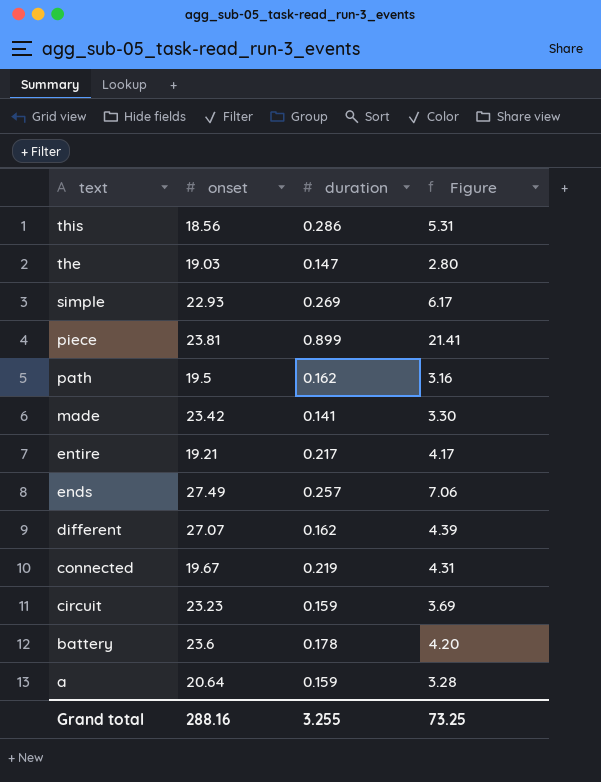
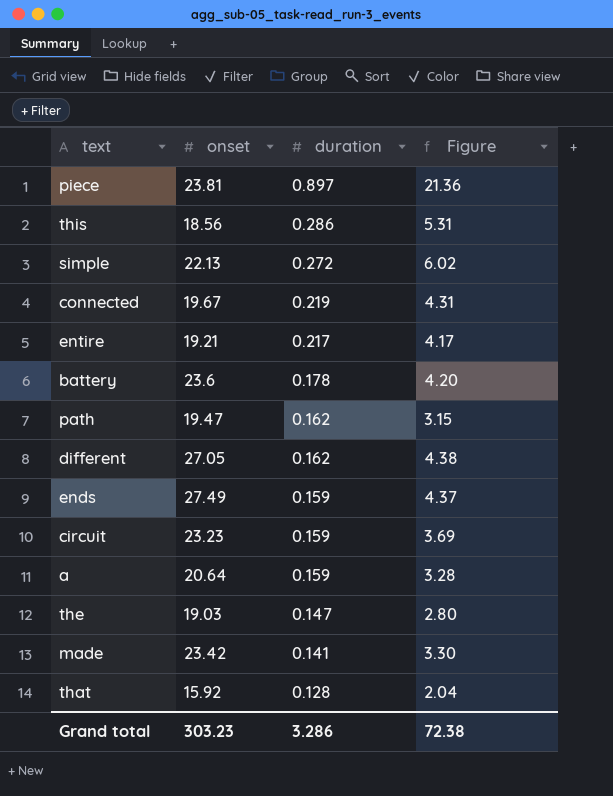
row order: text descending -> duration descending
piece | duration: 0.899 -> 0.897
piece | Figure: 21.41 -> 21.36
simple | onset: 22.93 -> 22.13
simple | duration: 0.269 -> 0.272
simple | Figure: 6.17 -> 6.02
path | onset: 19.5 -> 19.47
path | Figure: 3.16 -> 3.15
different | onset: 27.07 -> 27.05
different | Figure: 4.39 -> 4.38
ends | duration: 0.257 -> 0.159
ends | Figure: 7.06 -> 4.37
row that: none -> 15.92 | 0.128 | 2.04
Grand total | onset: 288.16 -> 303.23
Grand total | duration: 3.255 -> 3.286
Grand total | Figure: 73.25 -> 72.38

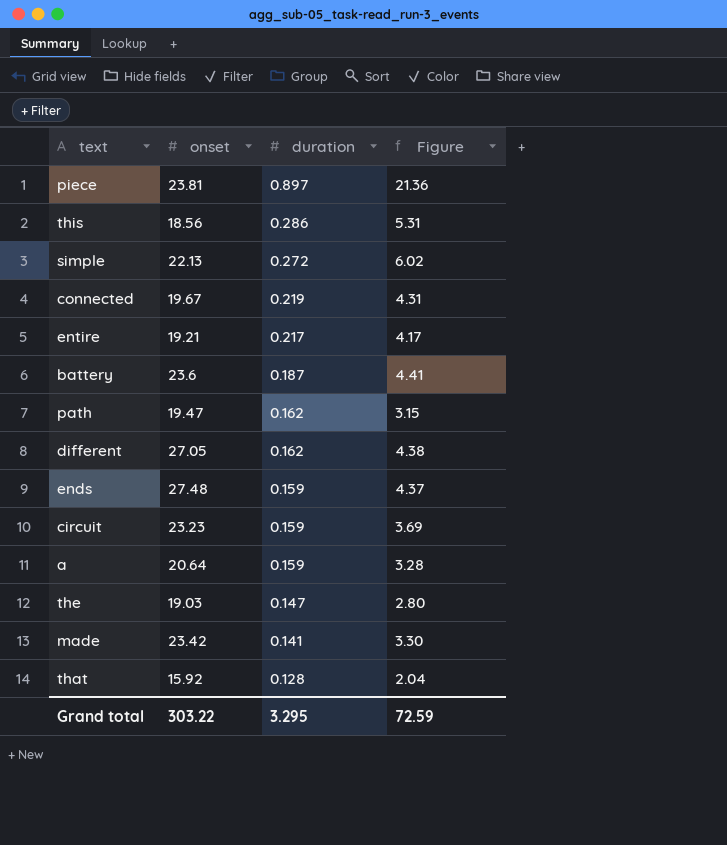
battery | duration: 0.178 -> 0.187
battery | Figure: 4.20 -> 4.41
ends | onset: 27.49 -> 27.48
Grand total | onset: 303.23 -> 303.22
Grand total | duration: 3.286 -> 3.295
Grand total | Figure: 72.38 -> 72.59

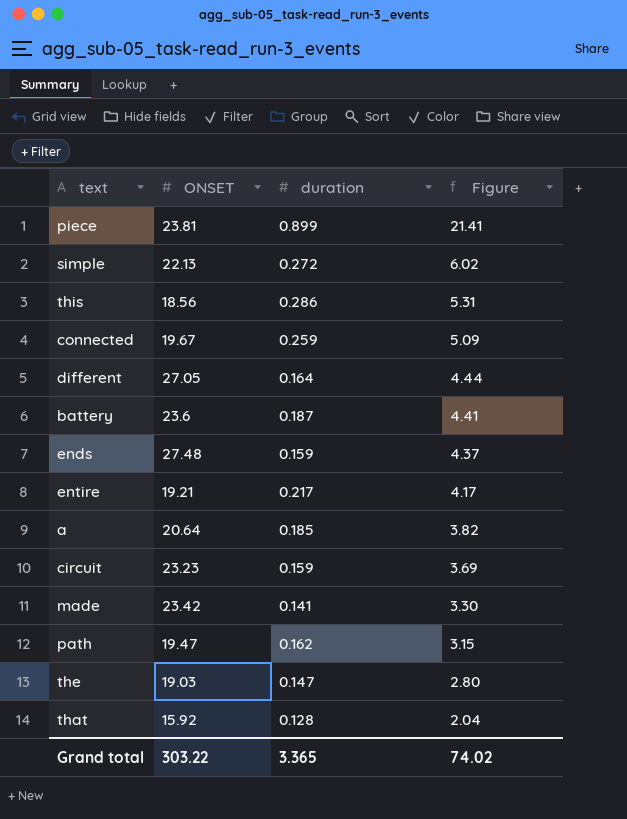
row order: duration descending -> Figure descending
column name: onset -> ONSET
piece | duration: 0.897 -> 0.899
piece | Figure: 21.36 -> 21.41
connected | duration: 0.219 -> 0.259
connected | Figure: 4.31 -> 5.09
different | duration: 0.162 -> 0.164
different | Figure: 4.38 -> 4.44
a | duration: 0.159 -> 0.185
a | Figure: 3.28 -> 3.82
Grand total | duration: 3.295 -> 3.365
Grand total | Figure: 72.59 -> 74.02

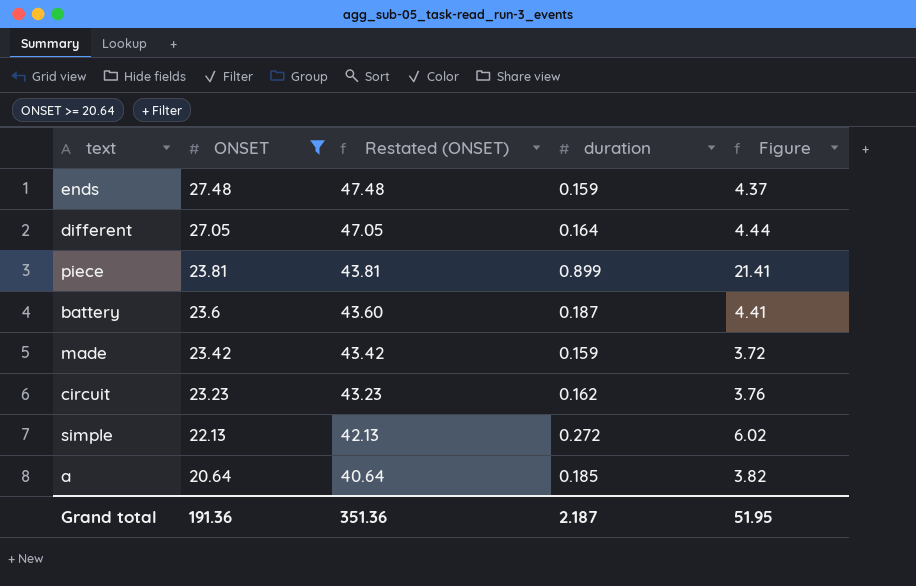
filter: none -> ONSET >= 20.64
row order: Figure descending -> ONSET descending
column Restated (ONSET) | formula: none -> [ONSET] + 20
made | duration: 0.141 -> 0.159
made | Figure: 3.30 -> 3.72
circuit | duration: 0.159 -> 0.162
circuit | Figure: 3.69 -> 3.76
Grand total | ONSET: 303.22 -> 191.36
Grand total | duration: 3.365 -> 2.187
Grand total | Figure: 74.02 -> 51.95

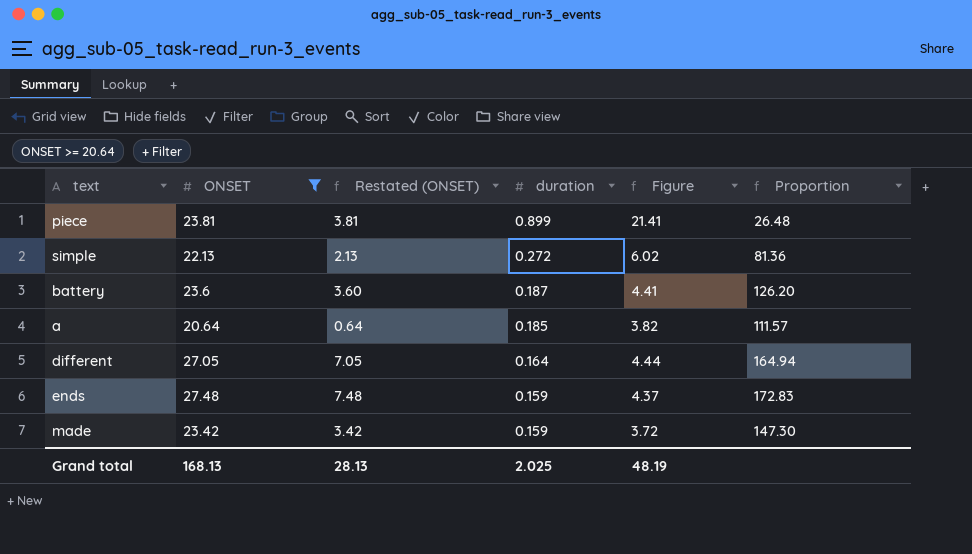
row order: ONSET descending -> duration descending
column Restated (ONSET) | formula: [ONSET] + 20 -> [ONSET] - 20
column Proportion | formula: none -> [ONSET] / [duration]
row circuit: 23.23 | 43.23 | 0.162 | 3.76 -> none
Grand total | ONSET: 191.36 -> 168.13
Grand total | Restated (ONSET): 351.36 -> 28.13
Grand total | duration: 2.187 -> 2.025
Grand total | Figure: 51.95 -> 48.19

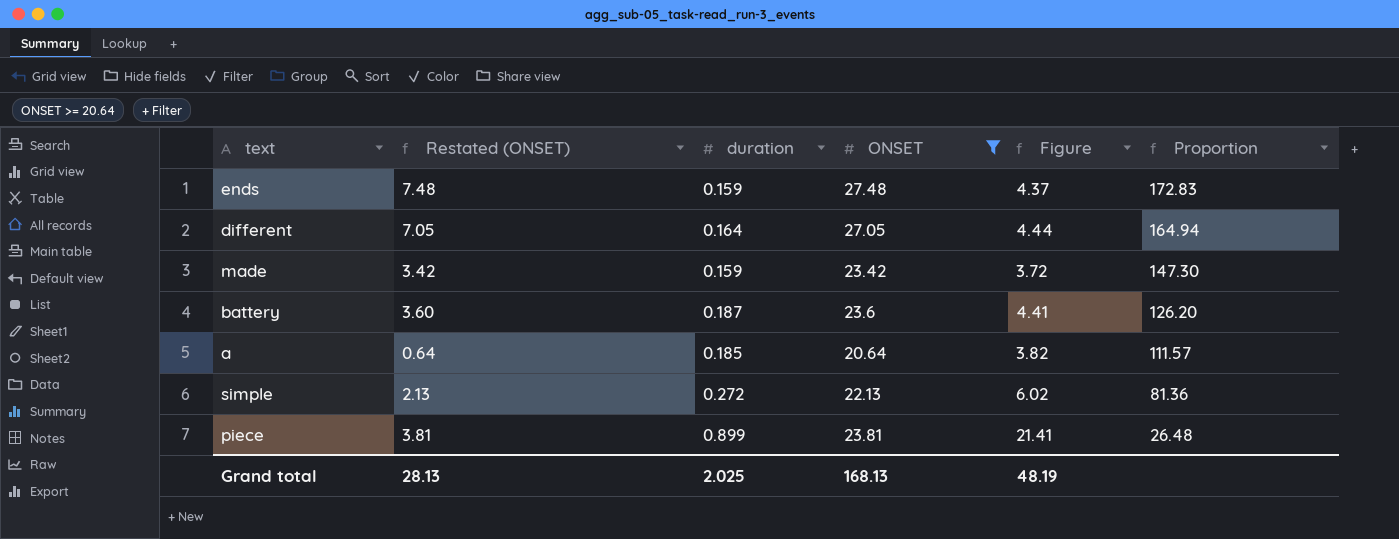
row order: duration descending -> Proportion descending
column ONSET | position: 2 -> 4

